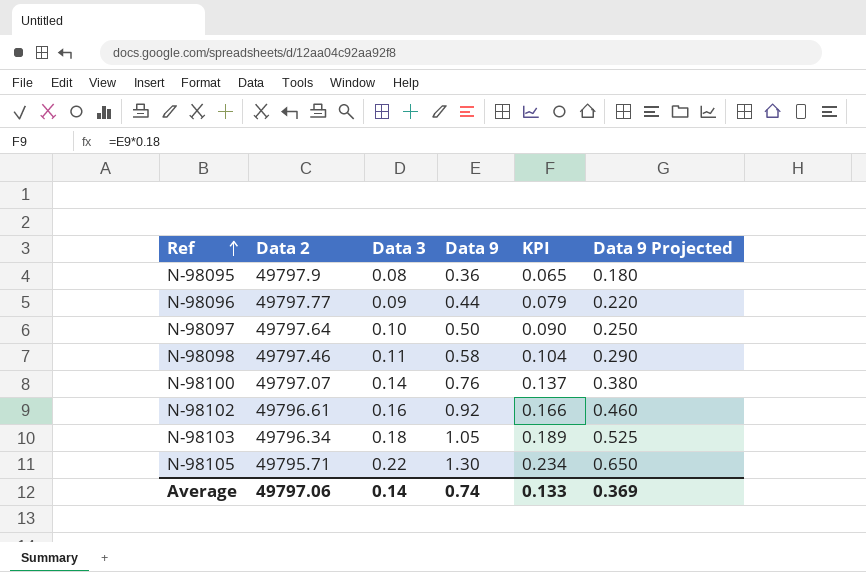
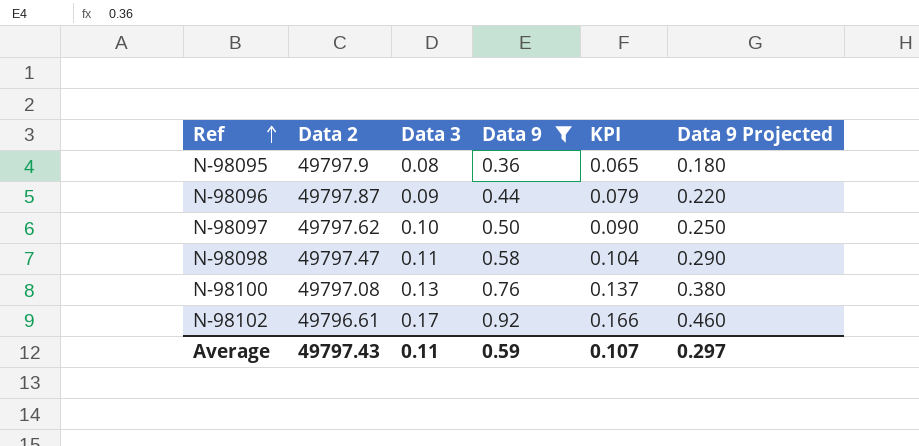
filter: none -> Data 9 <= 0.92
N-98096 | Data 2: 49797.77 -> 49797.87
N-98097 | Data 2: 49797.64 -> 49797.62
N-98098 | Data 2: 49797.46 -> 49797.47
N-98100 | Data 2: 49797.07 -> 49797.08
N-98100 | Data 3: 0.14 -> 0.13
N-98102 | Data 3: 0.16 -> 0.17
Average | Data 2: 49797.06 -> 49797.43
Average | Data 3: 0.14 -> 0.11
Average | Data 9: 0.74 -> 0.59
Average | KPI: 0.133 -> 0.107
Average | Data 9 Projected: 0.369 -> 0.297

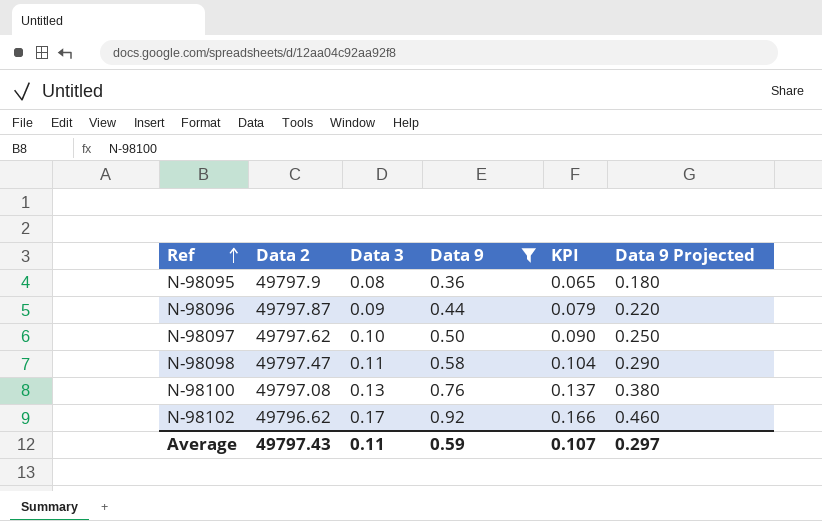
N-98102 | Data 2: 49796.61 -> 49796.62

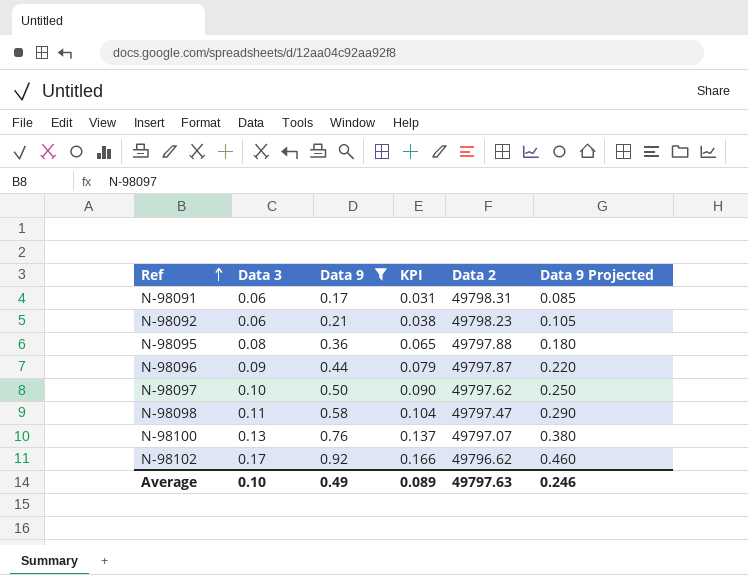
column Data 2 | position: 2 -> 5
row N-98091: none -> 0.06 | 0.17 | 0.031 | 49798.31 | 0.085
row N-98092: none -> 0.06 | 0.21 | 0.038 | 49798.23 | 0.105
N-98095 | Data 2: 49797.9 -> 49797.88
N-98100 | Data 2: 49797.08 -> 49797.07
Average | Data 3: 0.11 -> 0.10
Average | Data 9: 0.59 -> 0.49
Average | KPI: 0.107 -> 0.089
Average | Data 2: 49797.43 -> 49797.63
Average | Data 9 Projected: 0.297 -> 0.246

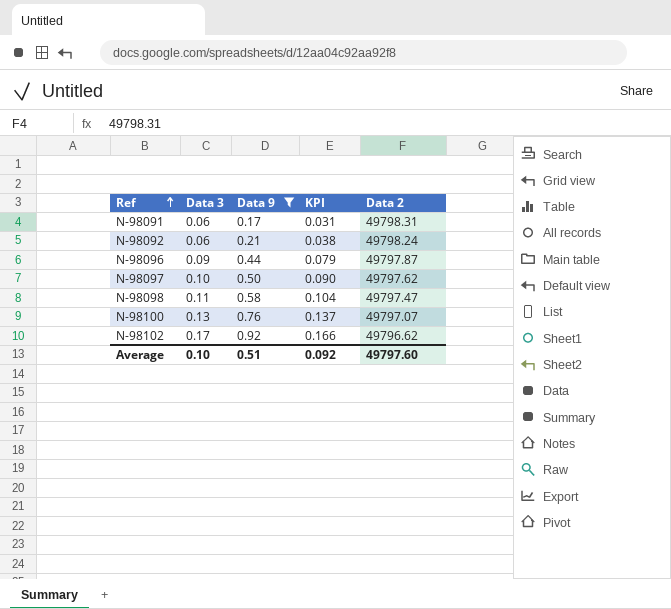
column Data 9 Projected | formula: [Data 9] * 0.5 -> none
row N-98095: 0.08 | 0.36 | 0.065 | 49797.88 | 0.180 -> none
N-98092 | Data 2: 49798.23 -> 49798.24
Average | Data 9: 0.49 -> 0.51
Average | KPI: 0.089 -> 0.092
Average | Data 2: 49797.63 -> 49797.60

